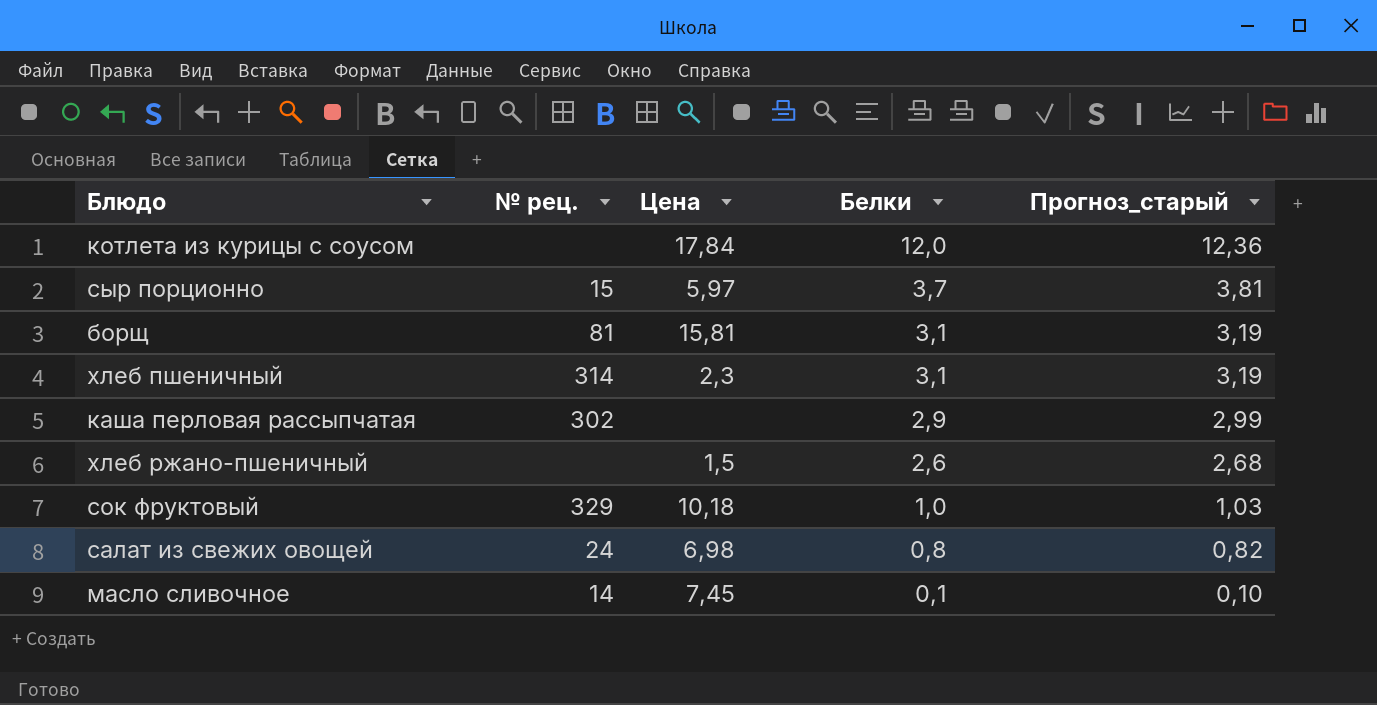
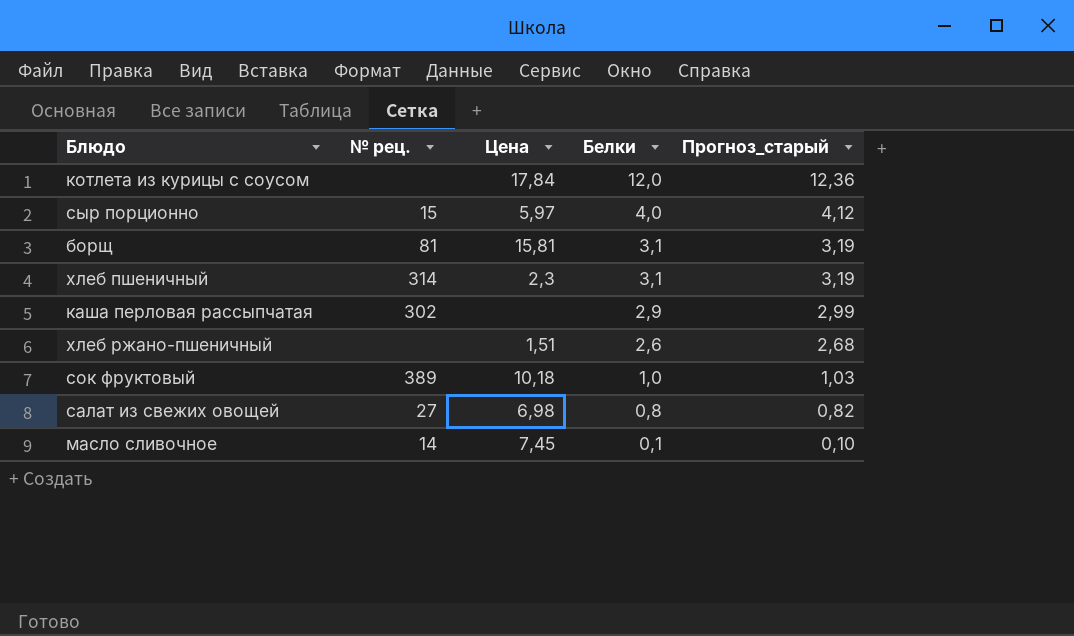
сыр порционно | Белки: 3,7 -> 4,0
сыр порционно | Прогноз_старый: 3,81 -> 4,12
хлеб ржано-пшеничный | Цена: 1,5 -> 1,51
сок фруктовый | № рец.: 329 -> 389
салат из свежих овощей | № рец.: 24 -> 27

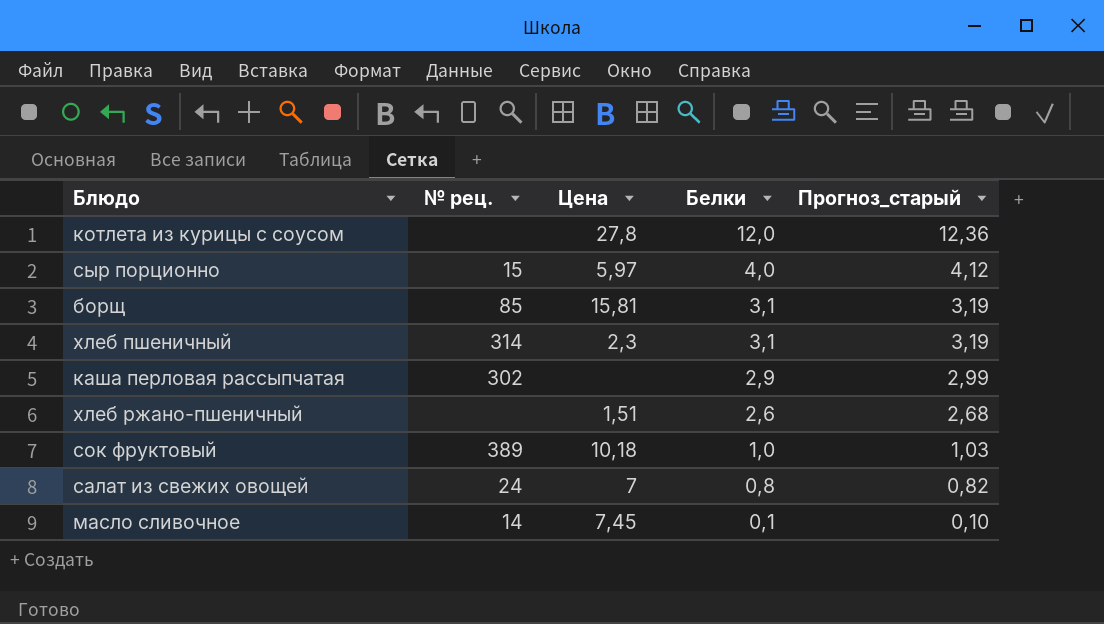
котлета из курицы с соусом | Цена: 17,84 -> 27,8
борщ | № рец.: 81 -> 85
салат из свежих овощей | № рец.: 27 -> 24
салат из свежих овощей | Цена: 6,98 -> 7

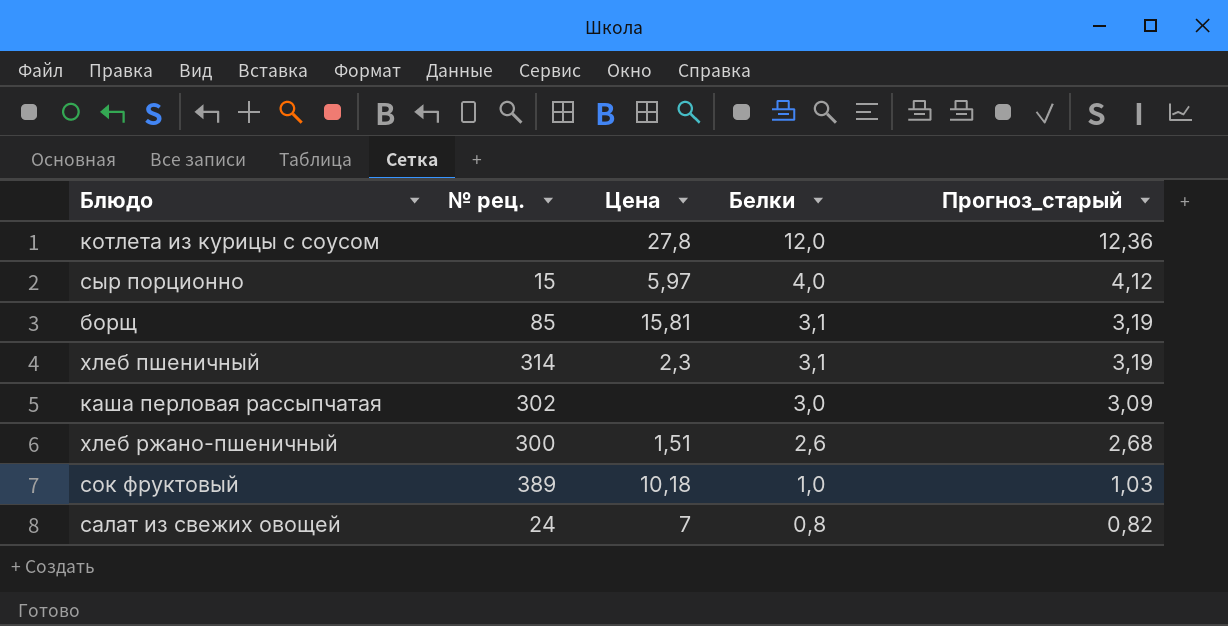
row масло сливочное: 14 | 7,45 | 0,1 | 0,10 -> none
каша перловая рассыпчатая | Белки: 2,9 -> 3,0
каша перловая рассыпчатая | Прогноз_старый: 2,99 -> 3,09
хлеб ржано-пшеничный | № рец.: none -> 300

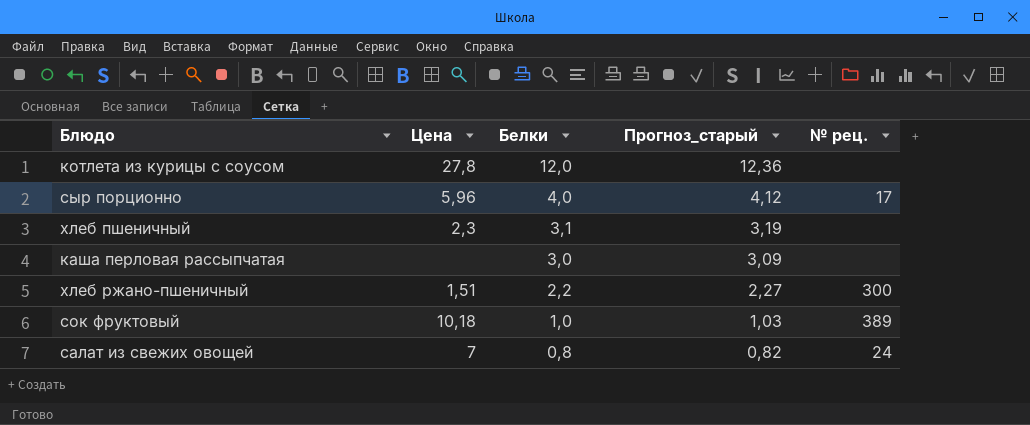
column № рец. | position: 2 -> 5
row борщ: 85 | 15,81 | 3,1 | 3,19 -> none
сыр порционно | Цена: 5,97 -> 5,96
сыр порционно | № рец.: 15 -> 17
хлеб пшеничный | № рец.: 314 -> none
каша перловая рассыпчатая | № рец.: 302 -> none
хлеб ржано-пшеничный | Белки: 2,6 -> 2,2
хлеб ржано-пшеничный | Прогноз_старый: 2,68 -> 2,27

